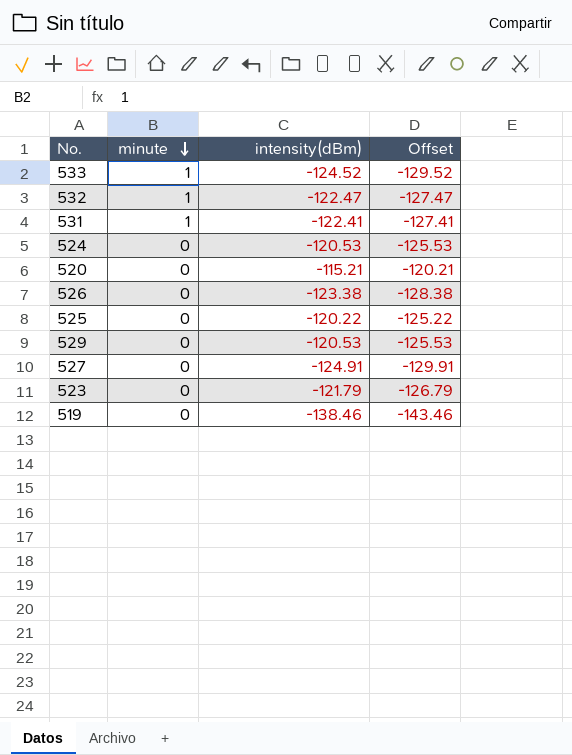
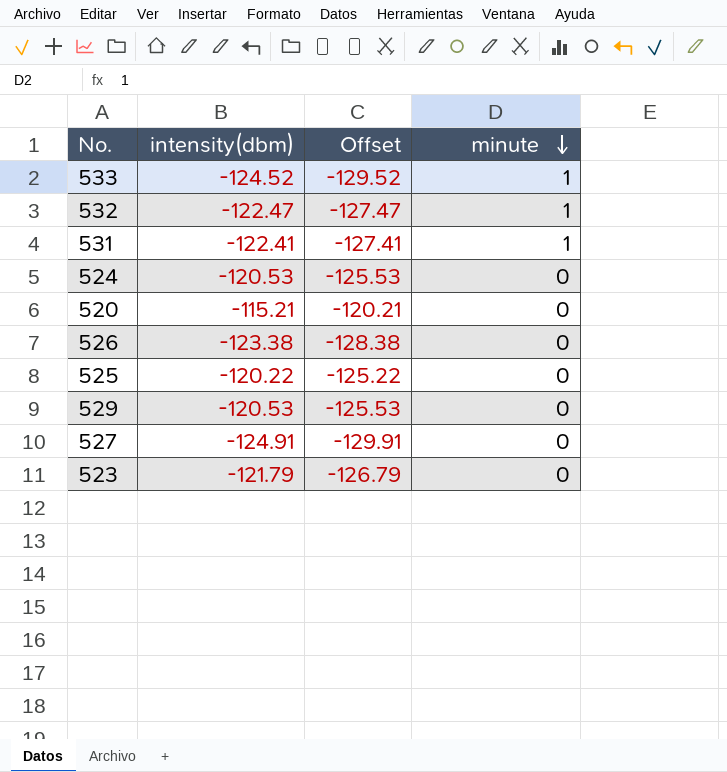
column name: intensity(dBm) -> intensity(dbm)
column minute | position: 2 -> 4
row 519: 0 | -138.46 | -143.46 -> none

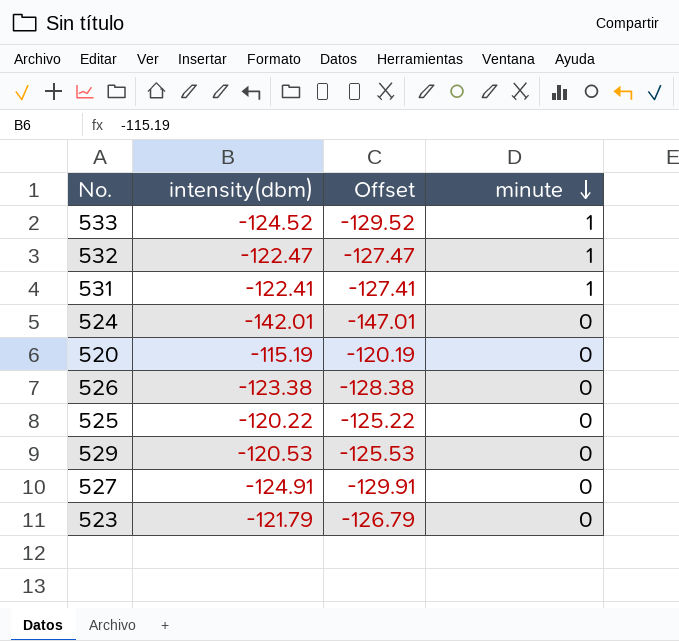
524 | intensity(dbm): -120.53 -> -142.01
524 | Offset: -125.53 -> -147.01
520 | intensity(dbm): -115.21 -> -115.19
520 | Offset: -120.21 -> -120.19

